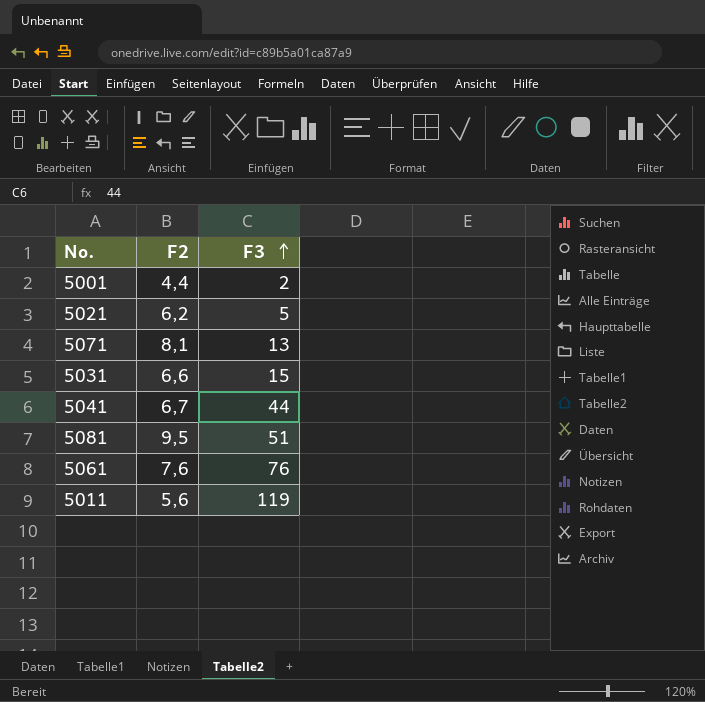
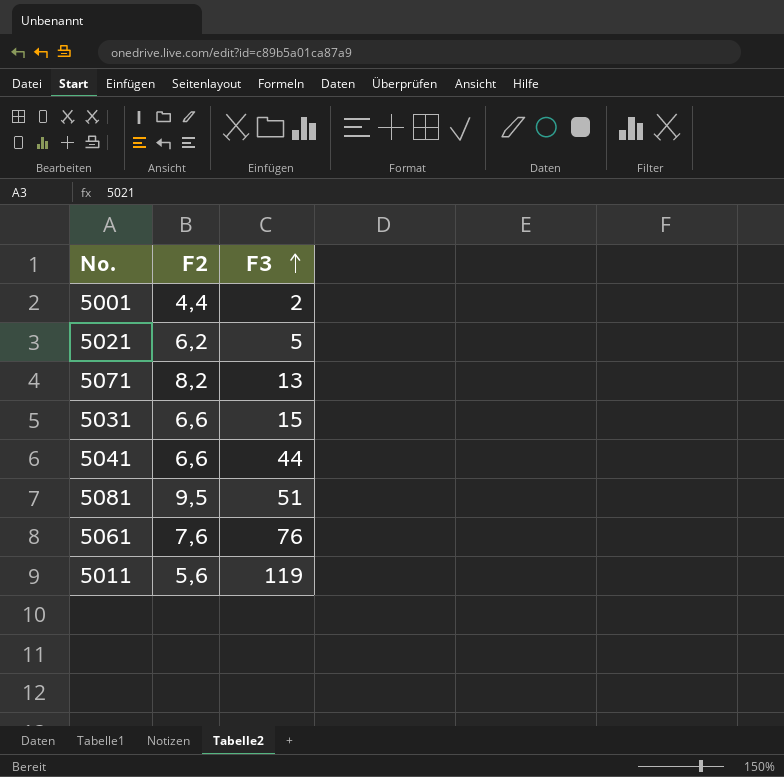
5071 | F2: 8,1 -> 8,2
5041 | F2: 6,7 -> 6,6

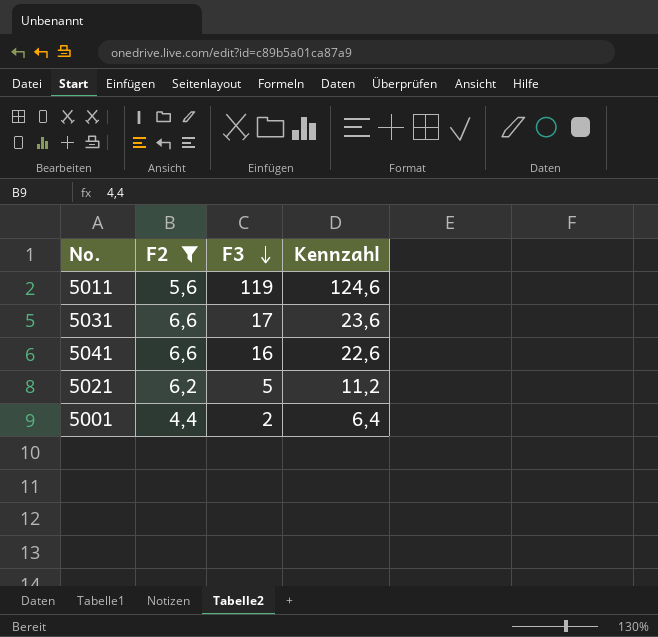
filter: none -> F2 <= 6,6
row order: F3 ascending -> F3 descending
column Kennzahl | formula: none -> [F2] + [F3]
5031 | F3: 15 -> 17
5041 | F3: 44 -> 16

